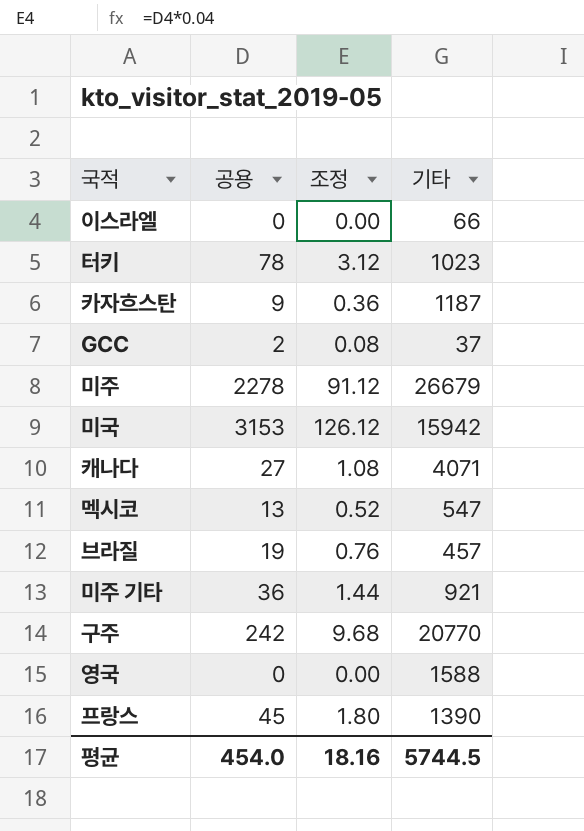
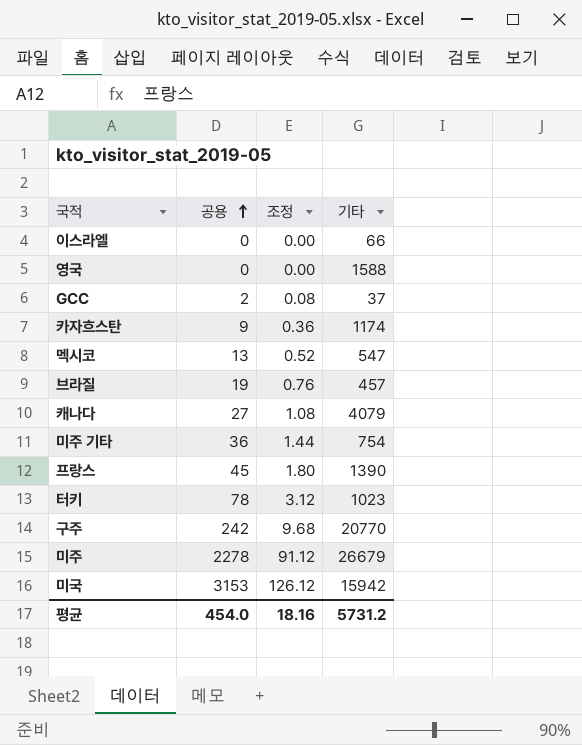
row order: none -> 공용 ascending
카자흐스탄 | 기타: 1187 -> 1174
캐나다 | 기타: 4071 -> 4079
미주 기타 | 기타: 921 -> 754
평균 | 기타: 5744.5 -> 5731.2

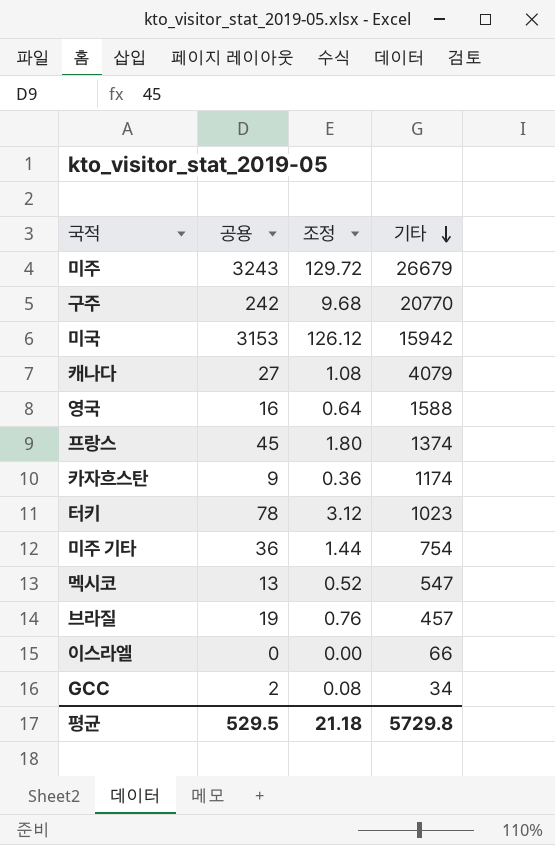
row order: 공용 ascending -> 기타 descending
미주 | 공용: 2278 -> 3243
미주 | 조정: 91.12 -> 129.72
영국 | 공용: 0 -> 16
영국 | 조정: 0.00 -> 0.64
프랑스 | 기타: 1390 -> 1374
GCC | 기타: 37 -> 34
평균 | 공용: 454.0 -> 529.5
평균 | 조정: 18.16 -> 21.18
평균 | 기타: 5731.2 -> 5729.8

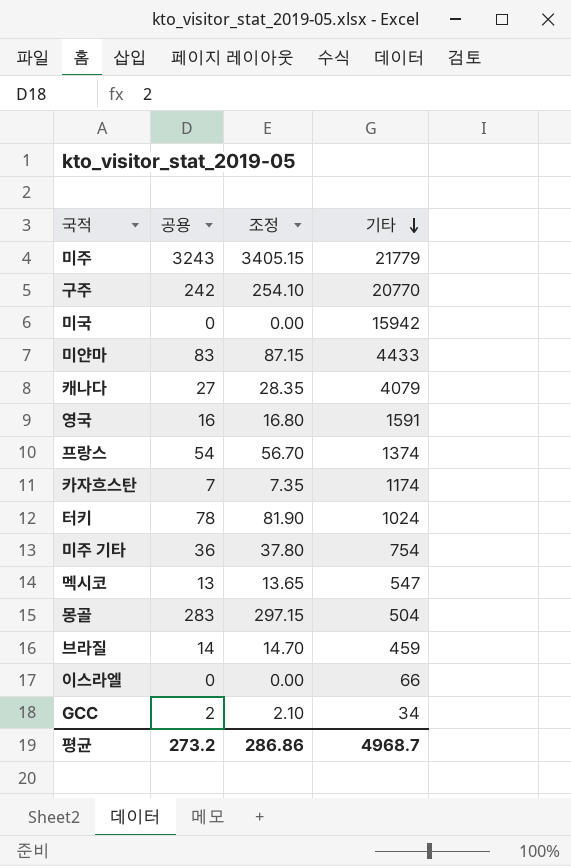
column 조정 | formula: [공용] * 0.04 -> [공용] * 1.05
미주 | 기타: 26679 -> 21779
미국 | 공용: 3153 -> 0
row 미얀마: none -> 83 | 87.15 | 4433
영국 | 기타: 1588 -> 1591
프랑스 | 공용: 45 -> 54
카자흐스탄 | 공용: 9 -> 7
터키 | 기타: 1023 -> 1024
row 몽골: none -> 283 | 297.15 | 504
브라질 | 공용: 19 -> 14
브라질 | 기타: 457 -> 459
평균 | 공용: 529.5 -> 273.2
평균 | 조정: 21.18 -> 286.86
평균 | 기타: 5729.8 -> 4968.7

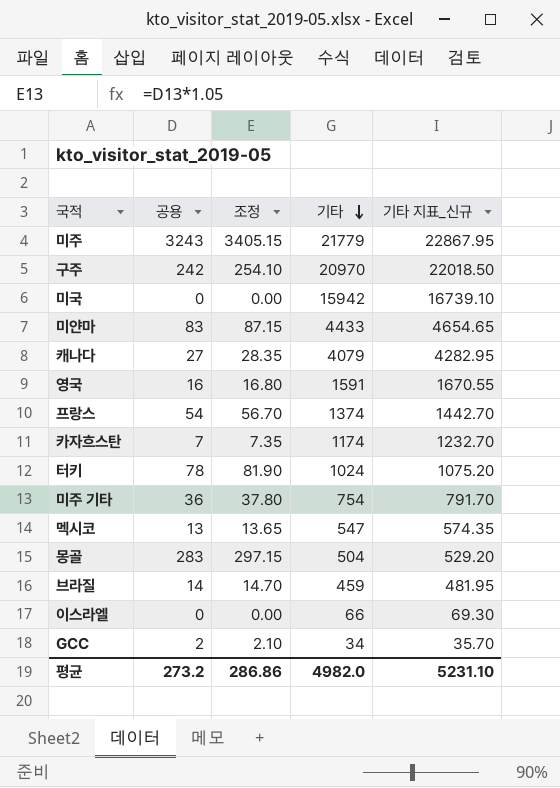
column 기타 지표_신규 | formula: none -> [기타] * 1.05
구주 | 기타: 20770 -> 20970
평균 | 기타: 4968.7 -> 4982.0

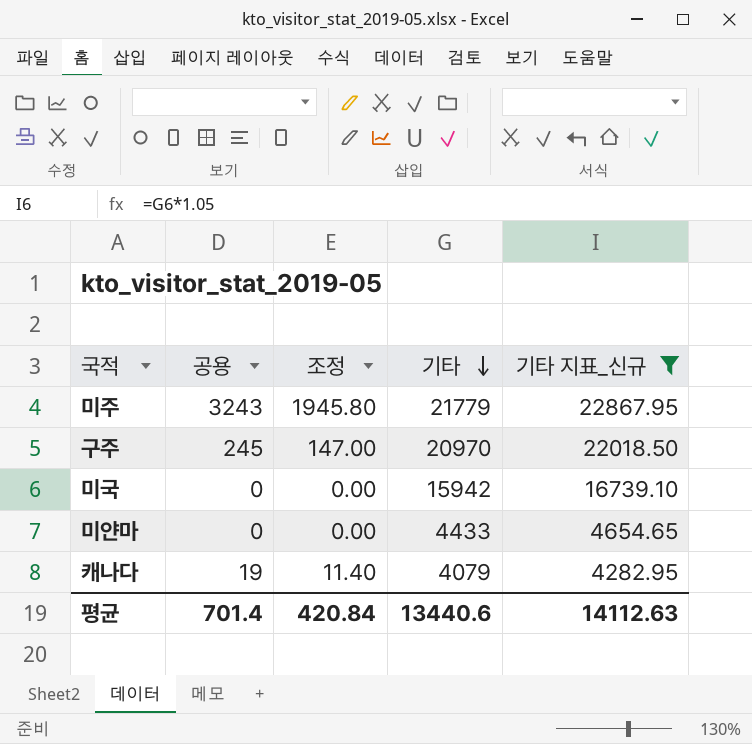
filter: none -> 기타 지표_신규 >= 4282.95
column 조정 | formula: [공용] * 1.05 -> [공용] * 0.6
구주 | 공용: 242 -> 245
미얀마 | 공용: 83 -> 0
캐나다 | 공용: 27 -> 19
평균 | 공용: 273.2 -> 701.4
평균 | 조정: 286.86 -> 420.84
평균 | 기타: 4982.0 -> 13440.6
평균 | 기타 지표_신규: 5231.10 -> 14112.63

